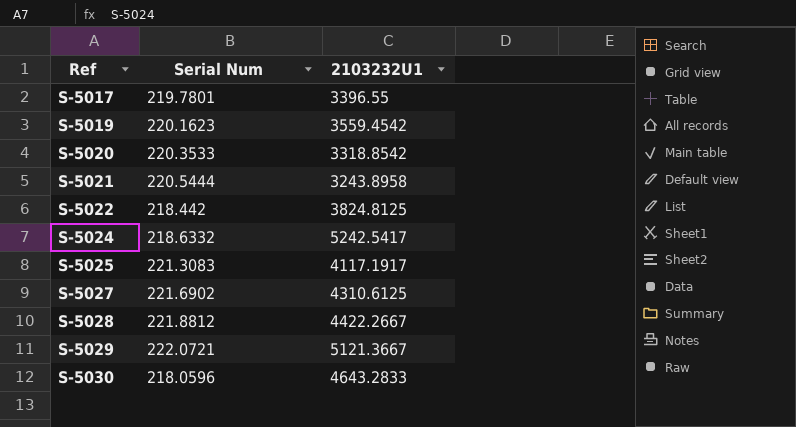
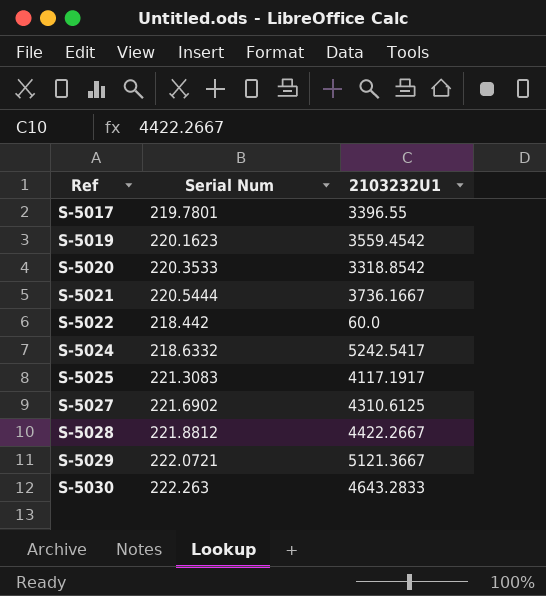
S-5021 | 2103232U1: 3243.8958 -> 3736.1667
S-5022 | 2103232U1: 3824.8125 -> 60.0
S-5030 | Serial Num: 218.0596 -> 222.263

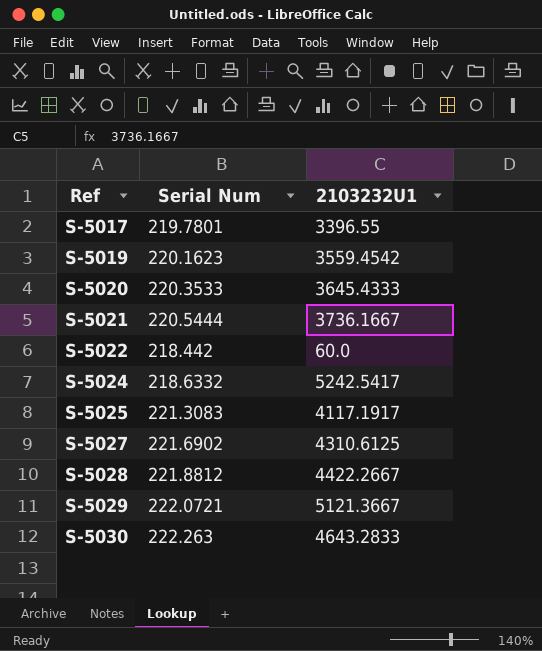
S-5020 | 2103232U1: 3318.8542 -> 3645.4333

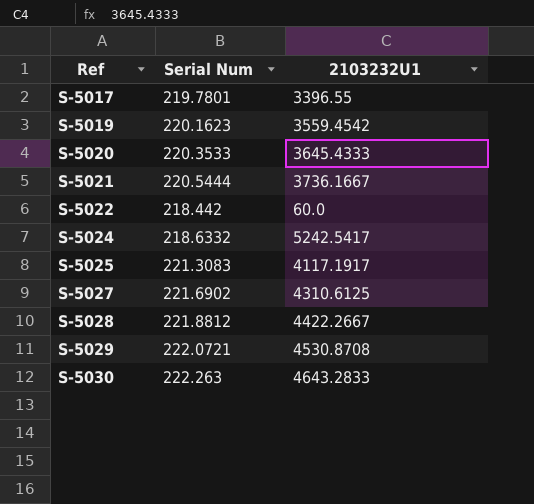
S-5029 | 2103232U1: 5121.3667 -> 4530.8708

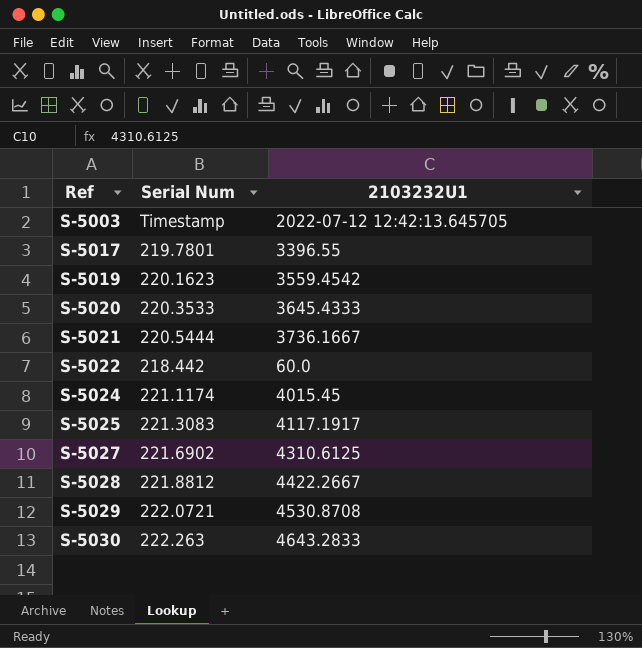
row S-5003: none -> Timestamp | 2022-07-12 12:42:13.645705
S-5024 | Serial Num: 218.6332 -> 221.1174
S-5024 | 2103232U1: 5242.5417 -> 4015.45

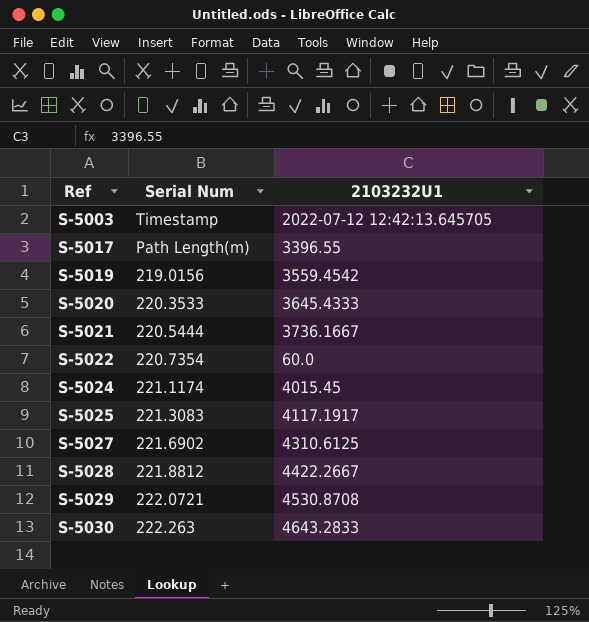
S-5017 | Serial Num: 219.7801 -> Path Length(m)
S-5019 | Serial Num: 220.1623 -> 219.0156
S-5022 | Serial Num: 218.442 -> 220.7354

